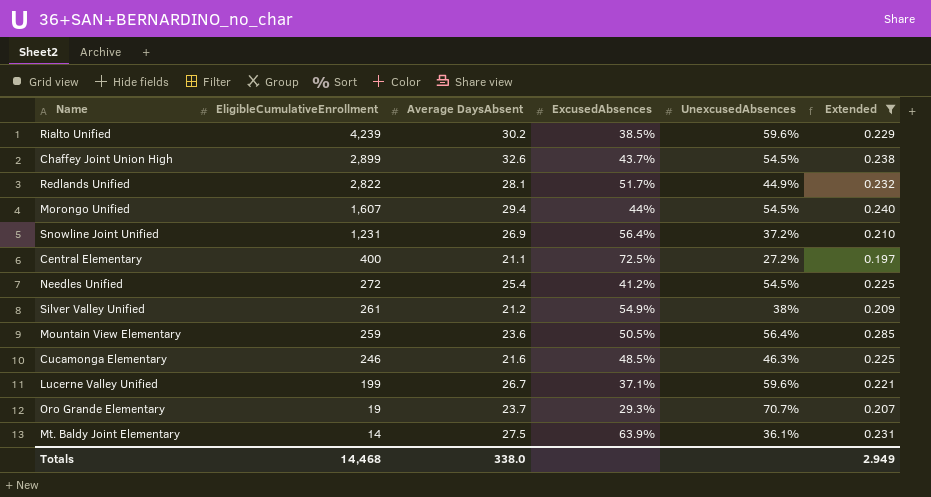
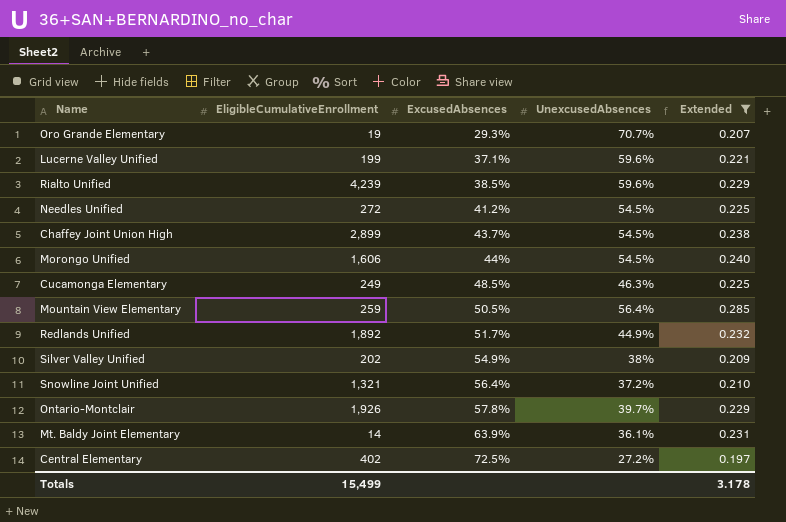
row order: EligibleCumulativeEnrollment descending -> ExcusedAbsences ascending
column Average DaysAbsent | position: 3 -> none
Morongo Unified | EligibleCumulativeEnrollment: 1,607 -> 1,606
Cucamonga Elementary | EligibleCumulativeEnrollment: 246 -> 249
Redlands Unified | EligibleCumulativeEnrollment: 2,822 -> 1,892
Silver Valley Unified | EligibleCumulativeEnrollment: 261 -> 202
Snowline Joint Unified | EligibleCumulativeEnrollment: 1,231 -> 1,321
row Ontario-Montclair: none -> 1,926 | 57.8% | 39.7% | 0.229
Central Elementary | EligibleCumulativeEnrollment: 400 -> 402
Totals | EligibleCumulativeEnrollment: 14,468 -> 15,499
Totals | Extended: 2.949 -> 3.178

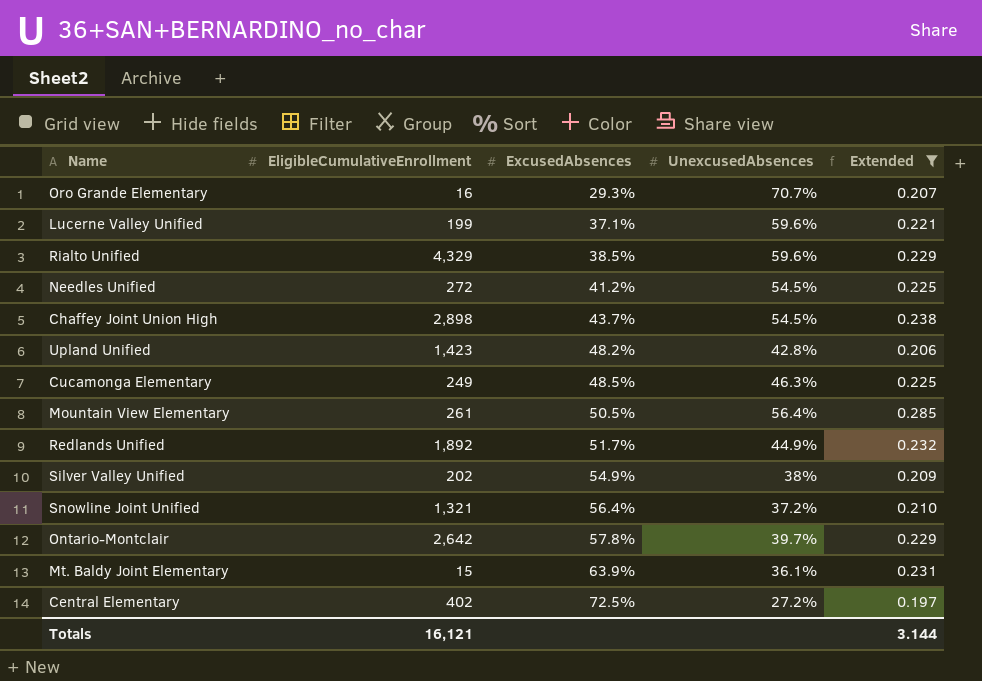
row Morongo Unified: 1,606 | 44% | 54.5% | 0.240 -> none
Oro Grande Elementary | EligibleCumulativeEnrollment: 19 -> 16
Rialto Unified | EligibleCumulativeEnrollment: 4,239 -> 4,329
Chaffey Joint Union High | EligibleCumulativeEnrollment: 2,899 -> 2,898
row Upland Unified: none -> 1,423 | 48.2% | 42.8% | 0.206
Mountain View Elementary | EligibleCumulativeEnrollment: 259 -> 261
Ontario-Montclair | EligibleCumulativeEnrollment: 1,926 -> 2,642
Mt. Baldy Joint Elementary | EligibleCumulativeEnrollment: 14 -> 15
Totals | EligibleCumulativeEnrollment: 15,499 -> 16,121
Totals | Extended: 3.178 -> 3.144

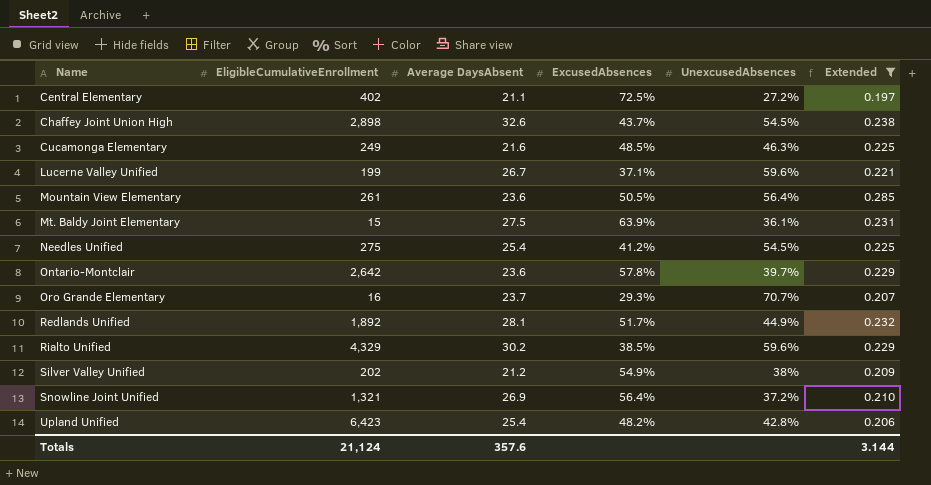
row order: ExcusedAbsences ascending -> Name ascending
column Average DaysAbsent | position: none -> 3
Needles Unified | EligibleCumulativeEnrollment: 272 -> 275
Upland Unified | EligibleCumulativeEnrollment: 1,423 -> 6,423
Totals | EligibleCumulativeEnrollment: 16,121 -> 21,124

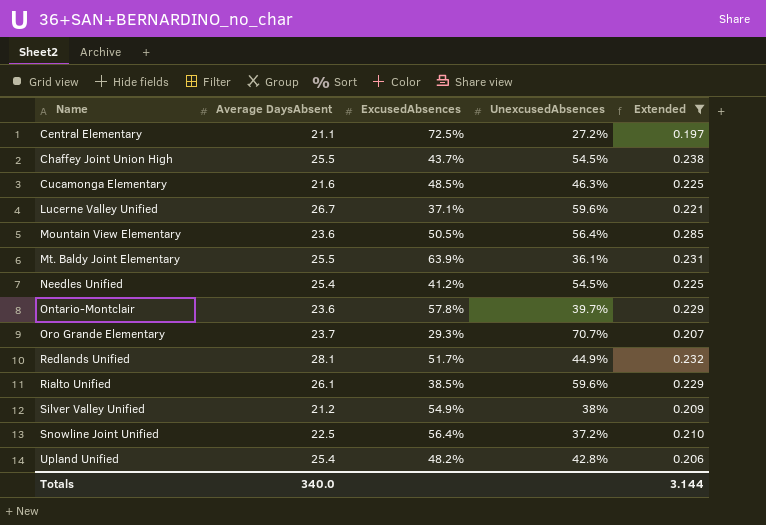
column EligibleCumulativeEnrollment | position: 2 -> none
Chaffey Joint Union High | Average DaysAbsent: 32.6 -> 25.5
Mt. Baldy Joint Elementary | Average DaysAbsent: 27.5 -> 25.5
Rialto Unified | Average DaysAbsent: 30.2 -> 26.1
Snowline Joint Unified | Average DaysAbsent: 26.9 -> 22.5
Totals | Average DaysAbsent: 357.6 -> 340.0

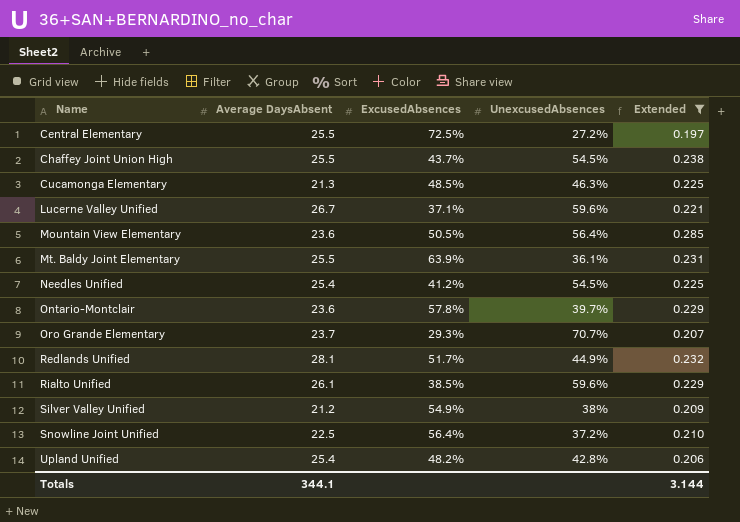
Central Elementary | Average DaysAbsent: 21.1 -> 25.5
Cucamonga Elementary | Average DaysAbsent: 21.6 -> 21.3
Totals | Average DaysAbsent: 340.0 -> 344.1

